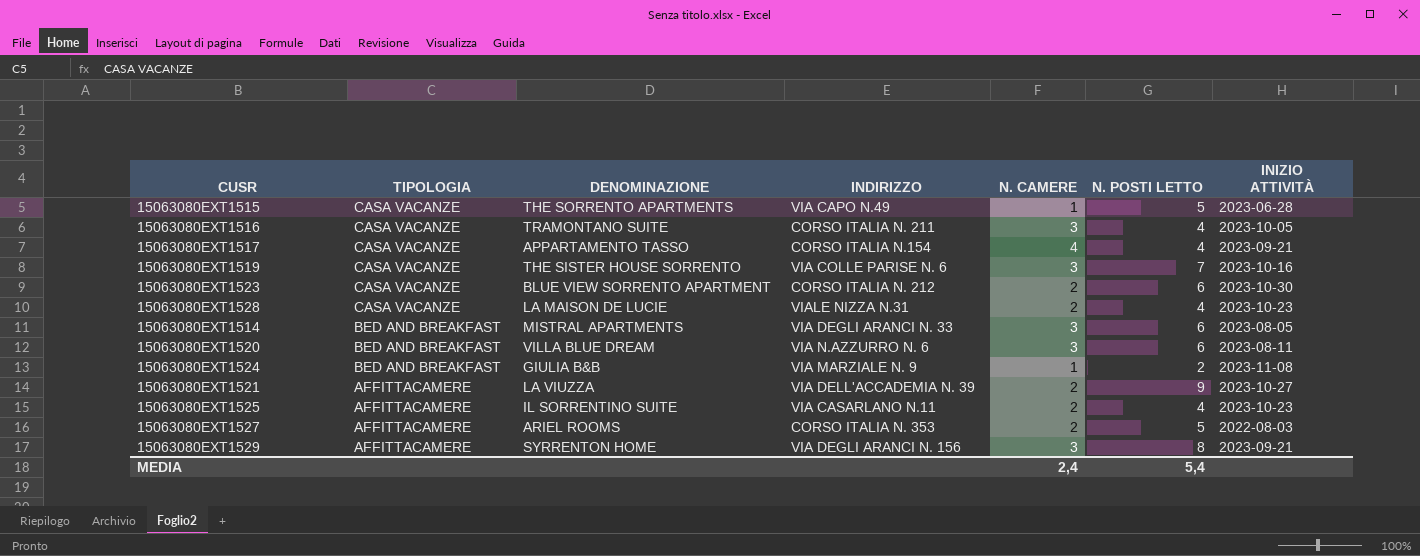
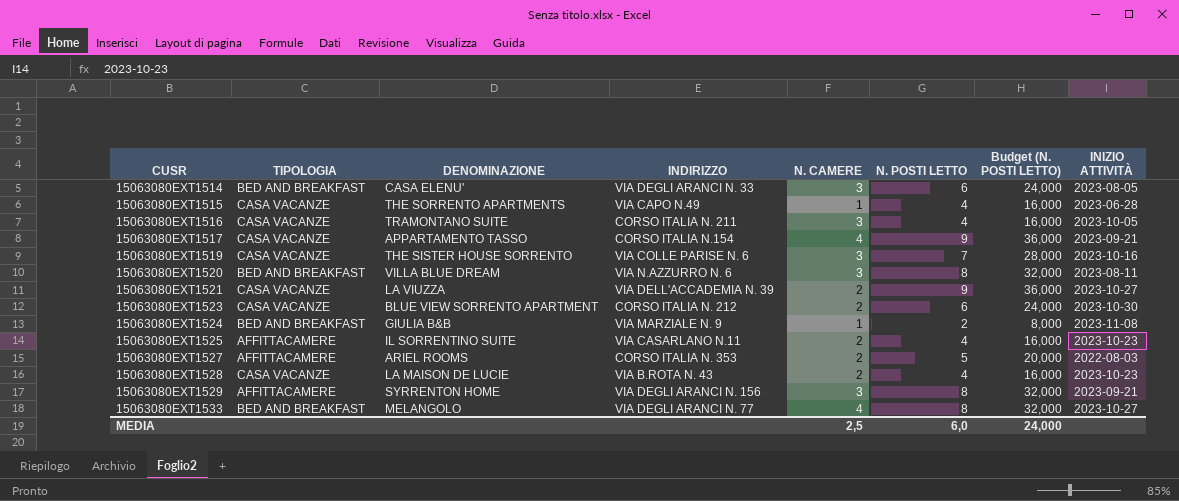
row order: TIPOLOGIA descending -> CUSR ascending
column Budget (N. POSTI LETTO) | formula: none -> [N. POSTI LETTO] * 4
15063080EXT1514 | DENOMINAZIONE: MISTRAL APARTMENTS -> CASA ELENU'
15063080EXT1515 | N. POSTI LETTO: 5 -> 4
15063080EXT1517 | N. POSTI LETTO: 4 -> 9
15063080EXT1520 | N. POSTI LETTO: 6 -> 8
15063080EXT1521 | TIPOLOGIA: AFFITTACAMERE -> CASA VACANZE
15063080EXT1528 | INDIRIZZO: VIALE NIZZA N.31 -> VIA B.ROTA N. 43
row 15063080EXT1533: none -> BED AND BREAKFAST | MELANGOLO | VIA DEGLI ARANCI N. 77 | 4 | 8 | 32,000 | 2023-10-27
MEDIA | N. CAMERE: 2,4 -> 2,5
MEDIA | N. POSTI LETTO: 5,4 -> 6,0

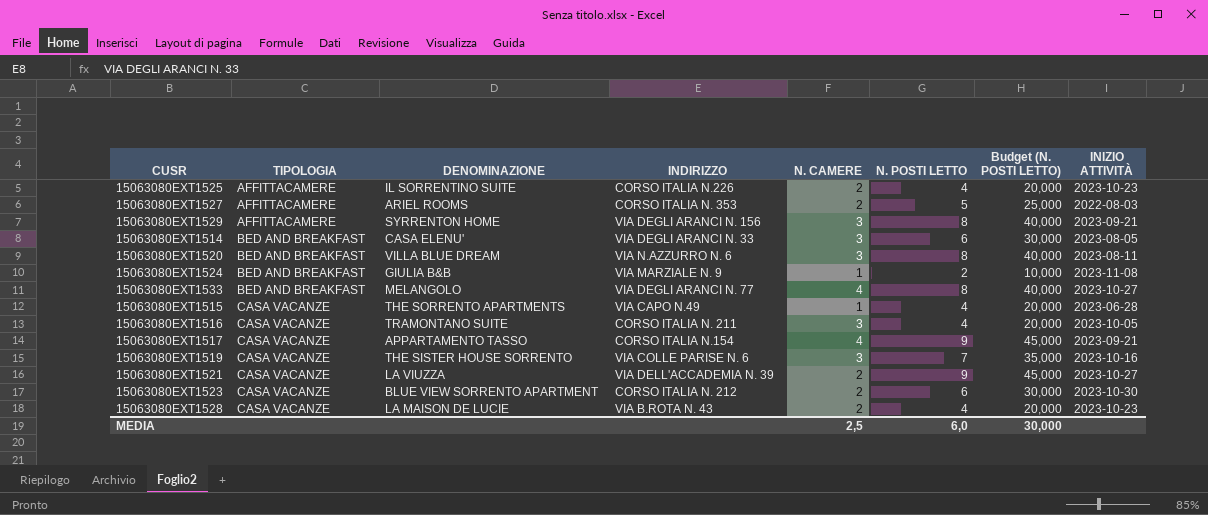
row order: CUSR ascending -> TIPOLOGIA ascending
column Budget (N. POSTI LETTO) | formula: [N. POSTI LETTO] * 4 -> [N. POSTI LETTO] * 5
15063080EXT1525 | INDIRIZZO: VIA CASARLANO N.11 -> CORSO ITALIA N.226
MEDIA | Budget (N. POSTI LETTO): 24,000 -> 30,000

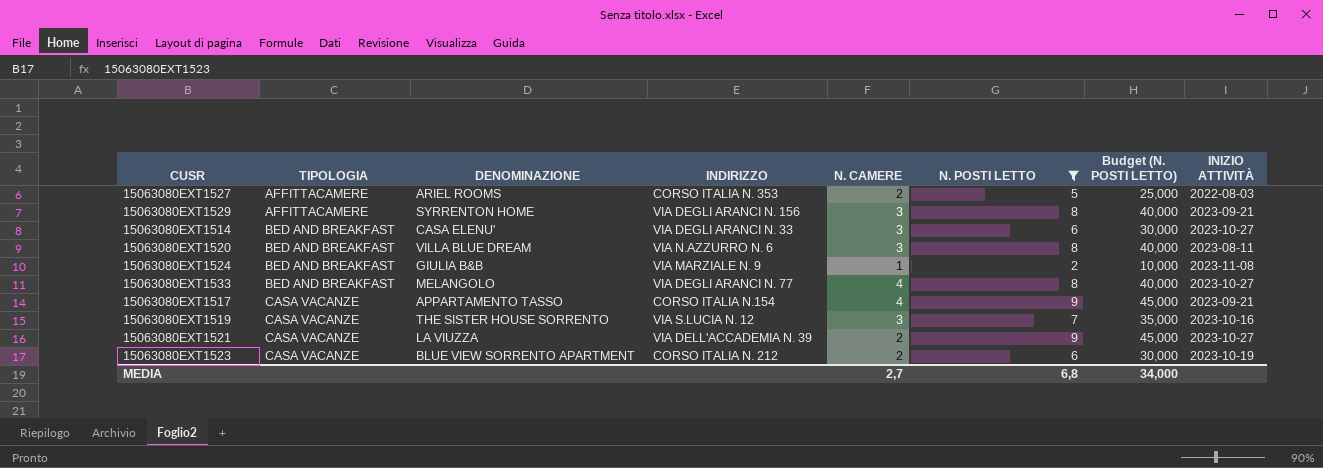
filter: none -> N. POSTI LETTO != 4
15063080EXT1514 | INIZIO ATTIVITÀ: 2023-08-05 -> 2023-10-27
15063080EXT1519 | INDIRIZZO: VIA COLLE PARISE N. 6 -> VIA S.LUCIA N. 12
15063080EXT1523 | INIZIO ATTIVITÀ: 2023-10-30 -> 2023-10-19
MEDIA | N. CAMERE: 2,5 -> 2,7
MEDIA | N. POSTI LETTO: 6,0 -> 6,8
MEDIA | Budget (N. POSTI LETTO): 30,000 -> 34,000

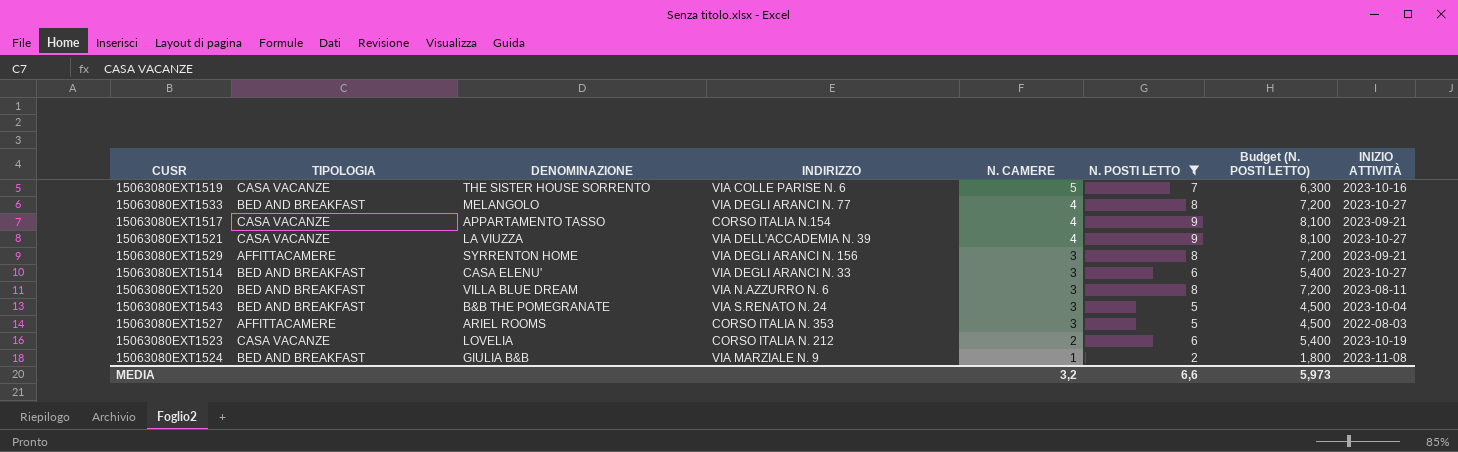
row order: TIPOLOGIA ascending -> N. CAMERE descending
column Budget (N. POSTI LETTO) | formula: [N. POSTI LETTO] * 5 -> [N. POSTI LETTO] * 0,9
15063080EXT1519 | INDIRIZZO: VIA S.LUCIA N. 12 -> VIA COLLE PARISE N. 6
15063080EXT1519 | N. CAMERE: 3 -> 5
15063080EXT1521 | N. CAMERE: 2 -> 4
row 15063080EXT1543: none -> BED AND BREAKFAST | B&B THE POMEGRANATE | VIA S.RENATO N. 24 | 3 | 5 | 4,500 | 2023-10-04
15063080EXT1527 | N. CAMERE: 2 -> 3
15063080EXT1523 | DENOMINAZIONE: BLUE VIEW SORRENTO APARTMENT -> LOVELIA
MEDIA | N. CAMERE: 2,7 -> 3,2
MEDIA | N. POSTI LETTO: 6,8 -> 6,6
MEDIA | Budget (N. POSTI LETTO): 34,000 -> 5,973

